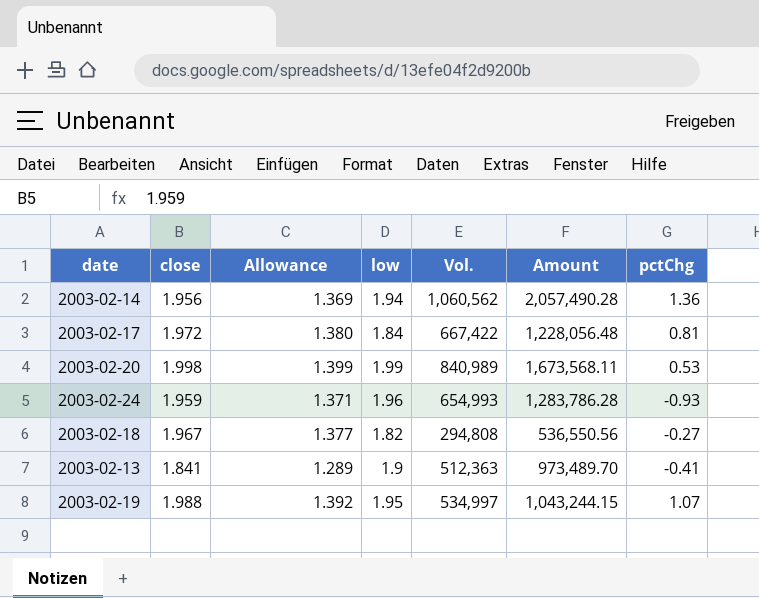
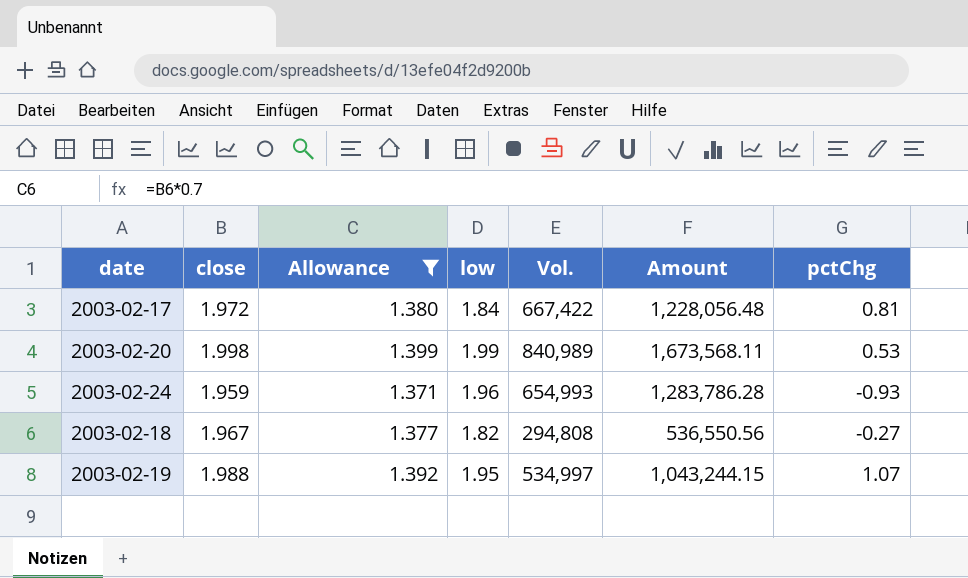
filter: none -> Allowance >= 1.371

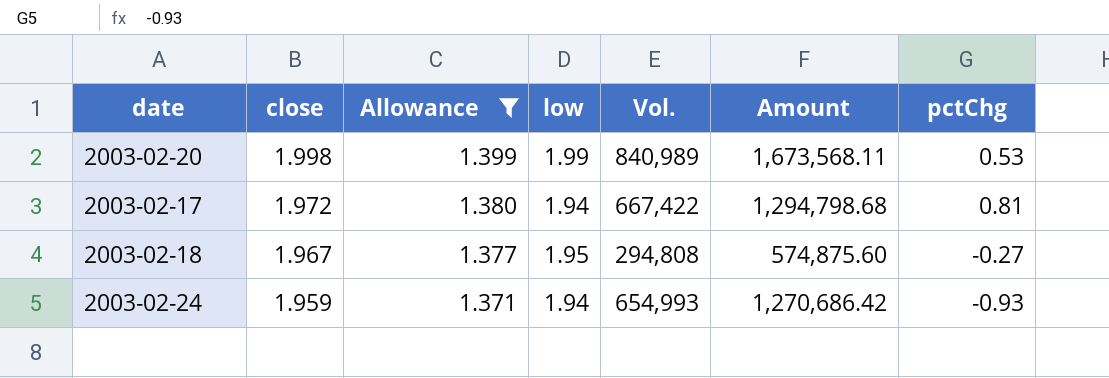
row order: none -> close descending
row 2003-02-19: 1.988 | 1.392 | 1.95 | 534,997 | 1,043,244.15 | 1.07 -> none
2003-02-17 | low: 1.84 -> 1.94
2003-02-17 | Amount: 1,228,056.48 -> 1,294,798.68
2003-02-18 | low: 1.82 -> 1.95
2003-02-18 | Amount: 536,550.56 -> 574,875.60
2003-02-24 | low: 1.96 -> 1.94
2003-02-24 | Amount: 1,283,786.28 -> 1,270,686.42

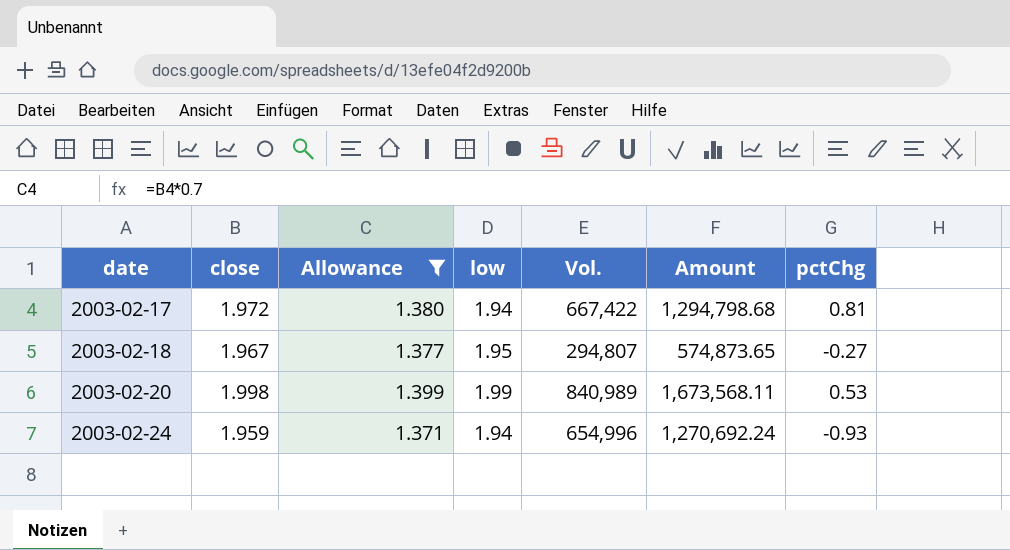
row order: close descending -> date ascending
2003-02-18 | Vol.: 294,808 -> 294,807
2003-02-18 | Amount: 574,875.60 -> 574,873.65
2003-02-24 | Vol.: 654,993 -> 654,996
2003-02-24 | Amount: 1,270,686.42 -> 1,270,692.24

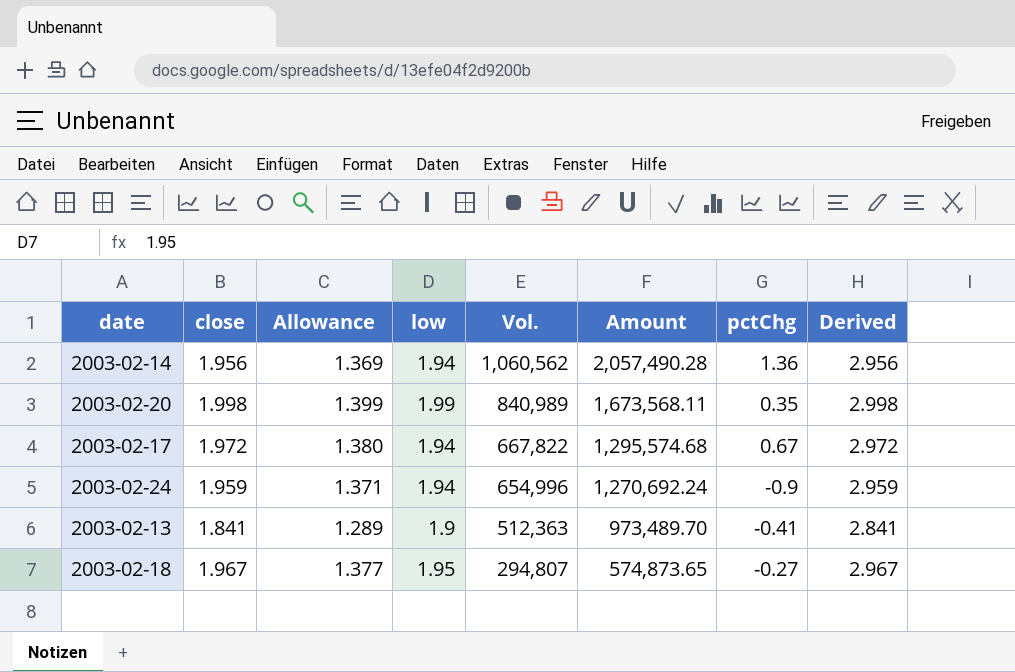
filter: Allowance >= 1.371 -> none
row order: date ascending -> Vol. descending
column Derived | formula: none -> [close] + 1
2003-02-20 | pctChg: 0.53 -> 0.35
2003-02-17 | Vol.: 667,422 -> 667,822
2003-02-17 | Amount: 1,294,798.68 -> 1,295,574.68
2003-02-17 | pctChg: 0.81 -> 0.67
2003-02-24 | pctChg: -0.93 -> -0.9

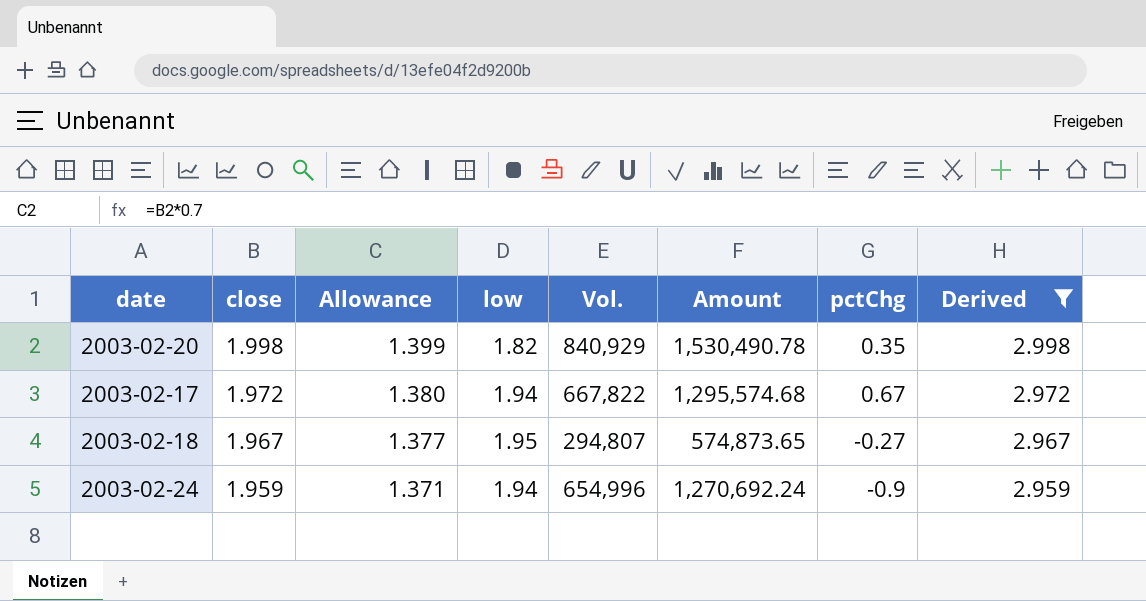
filter: none -> Derived >= 2.959
row order: Vol. descending -> close descending
2003-02-20 | low: 1.99 -> 1.82
2003-02-20 | Vol.: 840,989 -> 840,929
2003-02-20 | Amount: 1,673,568.11 -> 1,530,490.78

